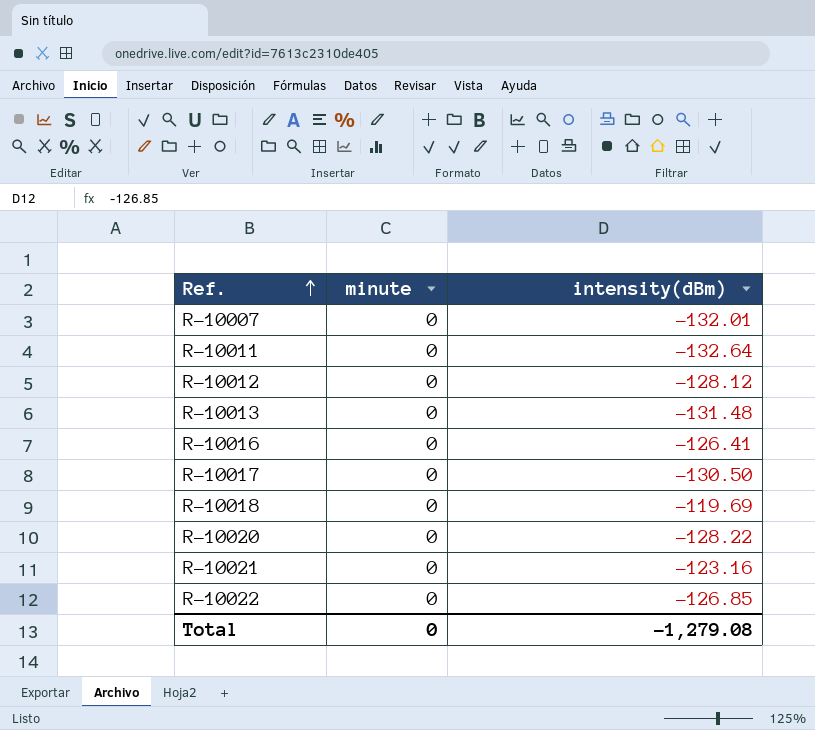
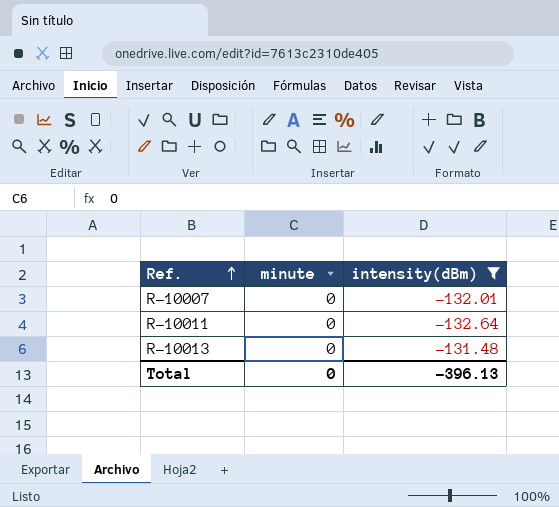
filter: none -> intensity(dBm) <= -131.48
Total | intensity(dBm): -1,279.08 -> -396.13

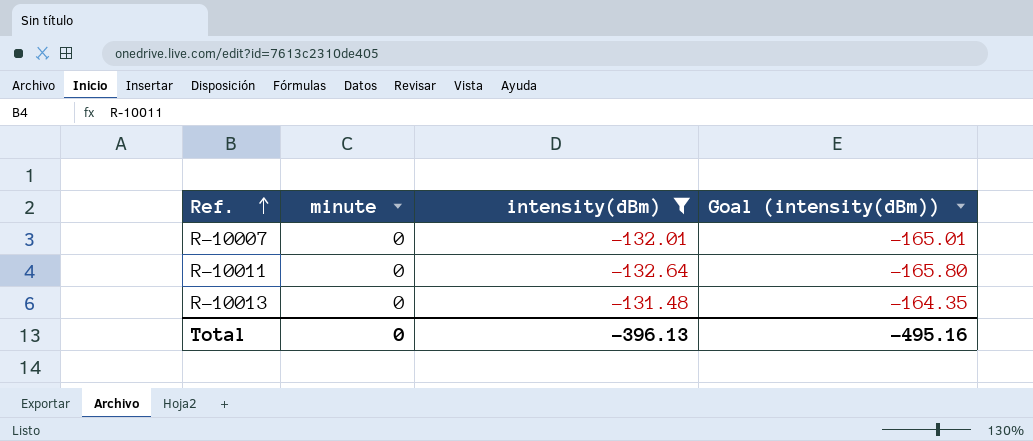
column Goal (intensity(dBm)) | formula: none -> [intensity(dBm)] * 1.25

